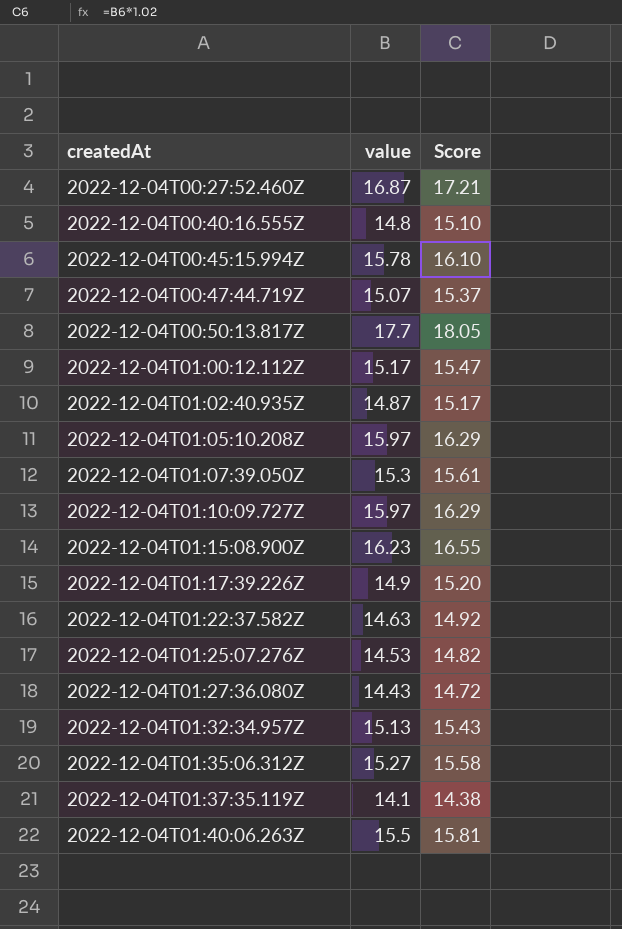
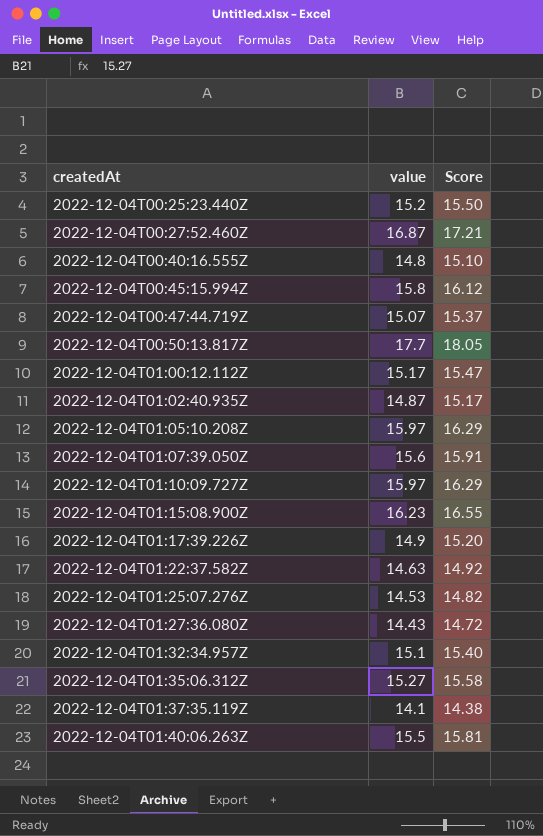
row 2022-12-04T00:25:23.440Z: none -> 15.2 | 15.50
2022-12-04T00:45:15.994Z | value: 15.78 -> 15.8
2022-12-04T00:45:15.994Z | Score: 16.10 -> 16.12
2022-12-04T01:07:39.050Z | value: 15.3 -> 15.6
2022-12-04T01:07:39.050Z | Score: 15.61 -> 15.91
2022-12-04T01:32:34.957Z | value: 15.13 -> 15.1
2022-12-04T01:32:34.957Z | Score: 15.43 -> 15.40

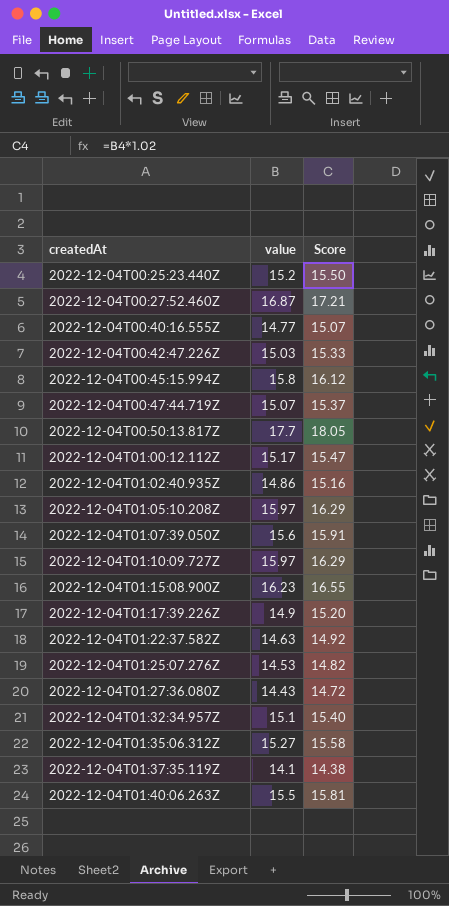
2022-12-04T00:40:16.555Z | value: 14.8 -> 14.77
2022-12-04T00:40:16.555Z | Score: 15.10 -> 15.07
row 2022-12-04T00:42:47.226Z: none -> 15.03 | 15.33
2022-12-04T01:02:40.935Z | value: 14.87 -> 14.86
2022-12-04T01:02:40.935Z | Score: 15.17 -> 15.16

